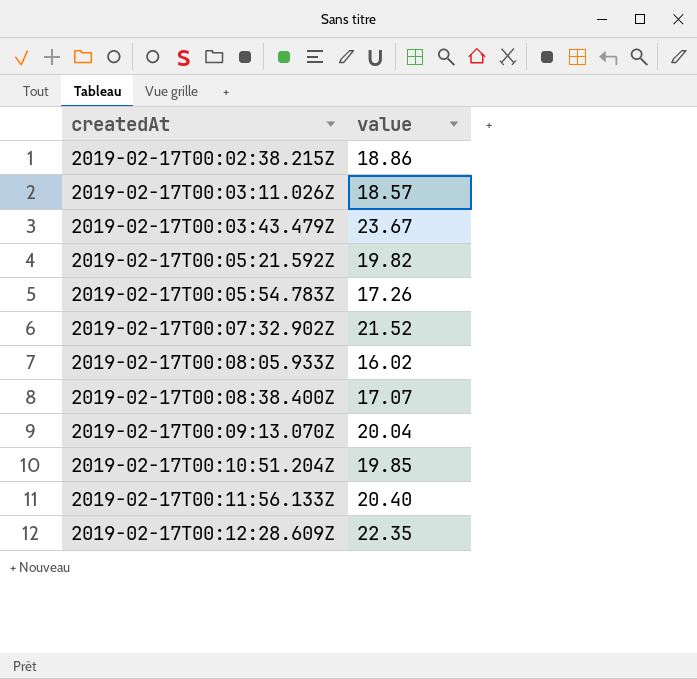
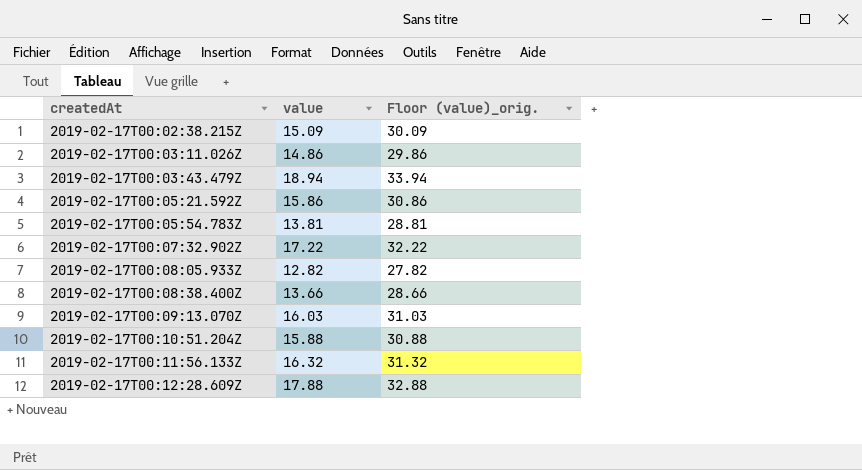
column Floor (value)_orig. | formula: none -> [value] + 15
2019-02-17T00:02:38.215Z | value: 18.86 -> 15.09
2019-02-17T00:03:11.026Z | value: 18.57 -> 14.86
2019-02-17T00:03:43.479Z | value: 23.67 -> 18.94
2019-02-17T00:05:21.592Z | value: 19.82 -> 15.86
2019-02-17T00:05:54.783Z | value: 17.26 -> 13.81
2019-02-17T00:07:32.902Z | value: 21.52 -> 17.22
2019-02-17T00:08:05.933Z | value: 16.02 -> 12.82
2019-02-17T00:08:38.400Z | value: 17.07 -> 13.66
2019-02-17T00:09:13.070Z | value: 20.04 -> 16.03
2019-02-17T00:10:51.204Z | value: 19.85 -> 15.88
2019-02-17T00:11:56.133Z | value: 20.40 -> 16.32
2019-02-17T00:12:28.609Z | value: 22.35 -> 17.88

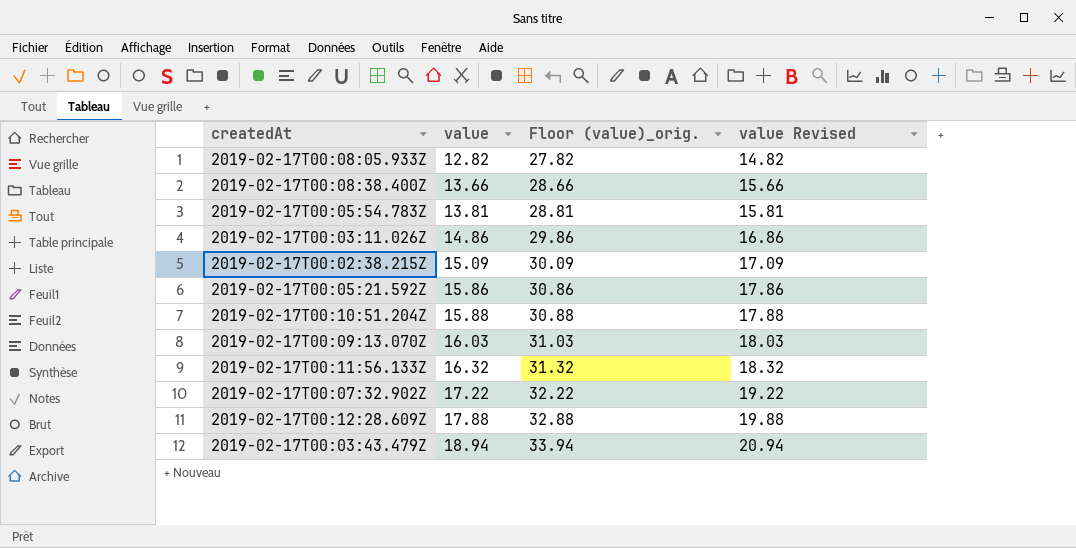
row order: createdAt ascending -> value ascending
column value Revised | formula: none -> [value] + 2

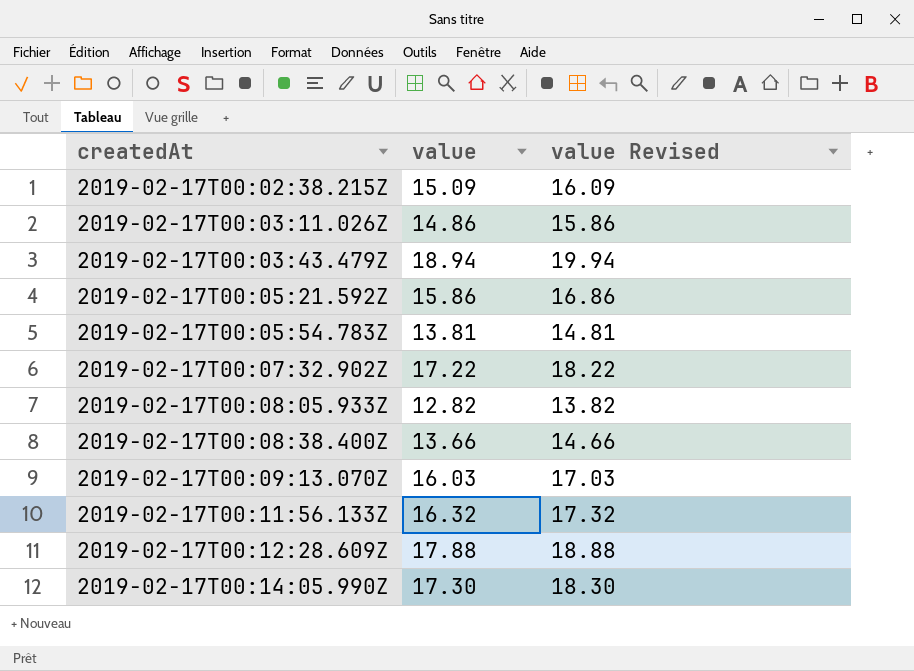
row order: value ascending -> createdAt ascending
column Floor (value)_orig. | formula: [value] + 15 -> none
column value Revised | formula: [value] + 2 -> [value] + 1
row 2019-02-17T00:10:51.204Z: 15.88 | 30.88 | 17.88 -> none
row 2019-02-17T00:14:05.990Z: none -> 17.30 | 18.30

